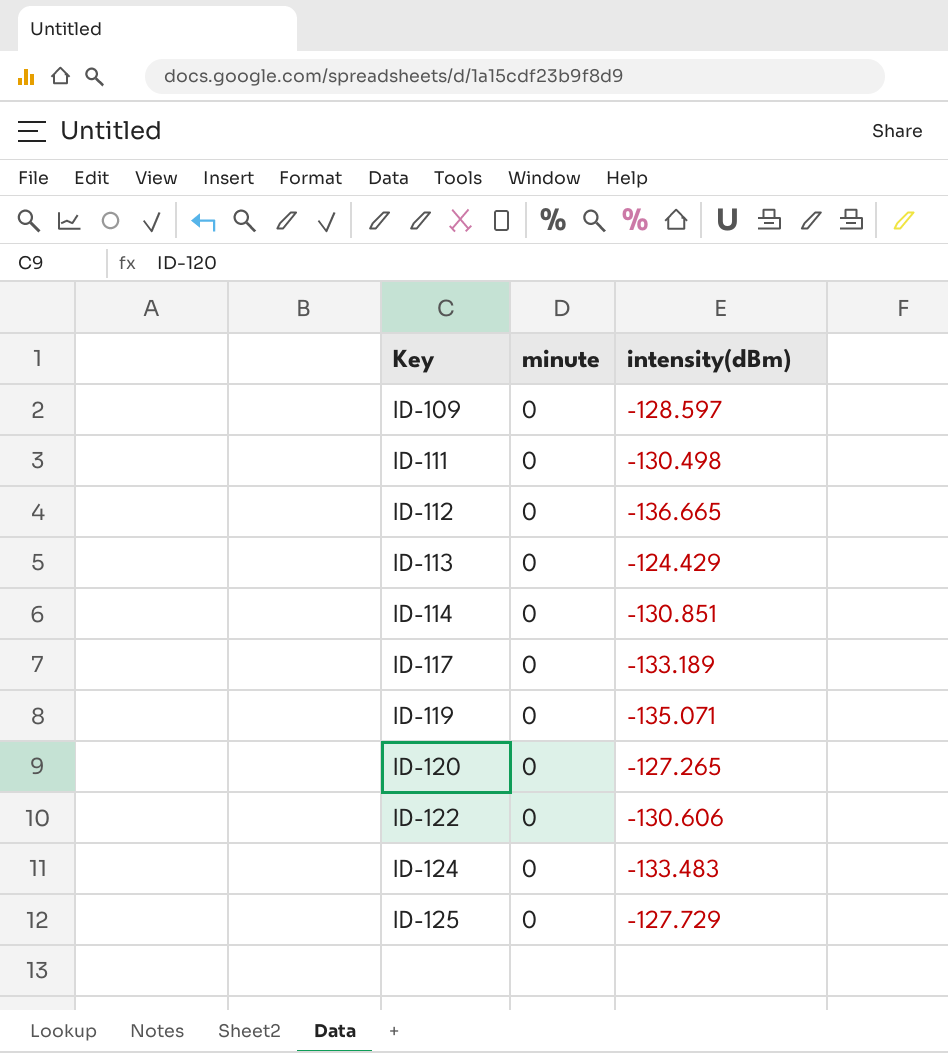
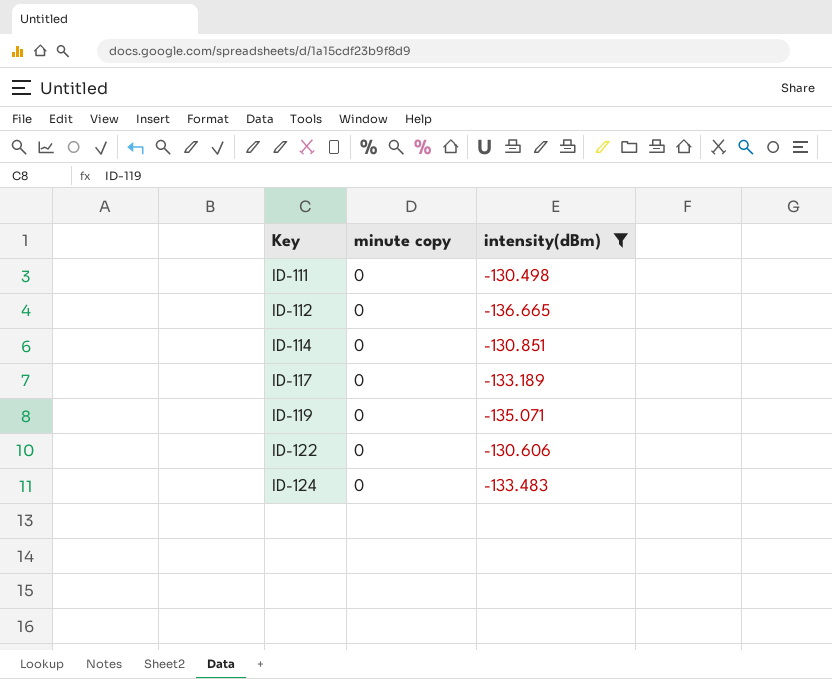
filter: none -> intensity(dBm) <= -130.498
column name: minute -> minute copy

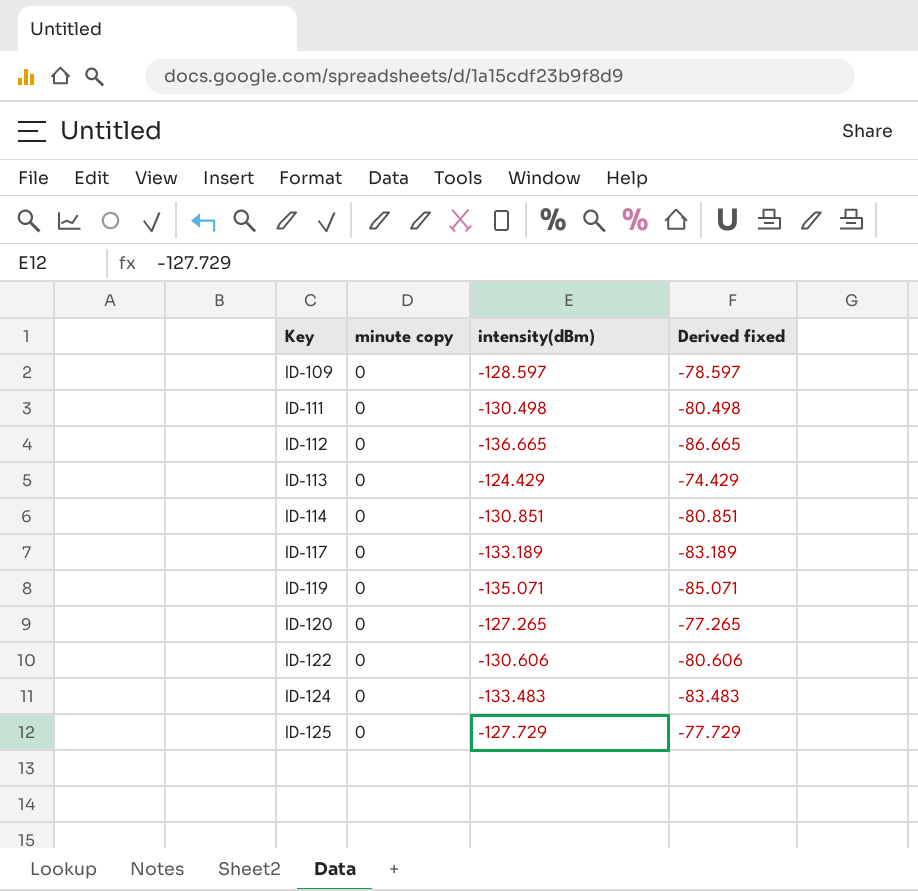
filter: intensity(dBm) <= -130.498 -> none
column Derived fixed | formula: none -> [intensity(dBm)] + 50

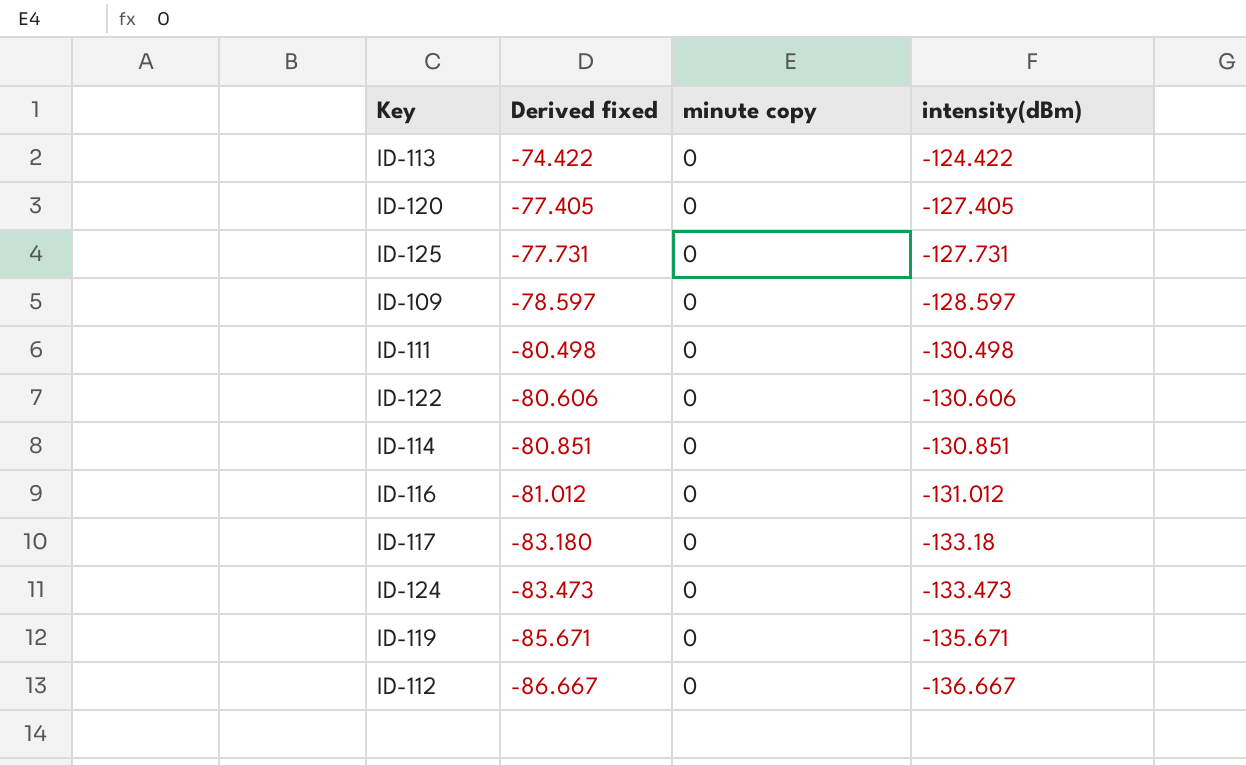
row order: Key ascending -> Derived fixed descending
column Derived fixed | position: 4 -> 2
ID-113 | Derived fixed: -74.429 -> -74.422
ID-113 | intensity(dBm): -124.429 -> -124.422
ID-120 | Derived fixed: -77.265 -> -77.405
ID-120 | intensity(dBm): -127.265 -> -127.405
ID-125 | Derived fixed: -77.729 -> -77.731
ID-125 | intensity(dBm): -127.729 -> -127.731
row ID-116: none -> -81.012 | 0 | -131.012
ID-117 | Derived fixed: -83.189 -> -83.180
ID-117 | intensity(dBm): -133.189 -> -133.18
ID-124 | Derived fixed: -83.483 -> -83.473
ID-124 | intensity(dBm): -133.483 -> -133.473
ID-119 | Derived fixed: -85.071 -> -85.671
ID-119 | intensity(dBm): -135.071 -> -135.671
ID-112 | Derived fixed: -86.665 -> -86.667
ID-112 | intensity(dBm): -136.665 -> -136.667

